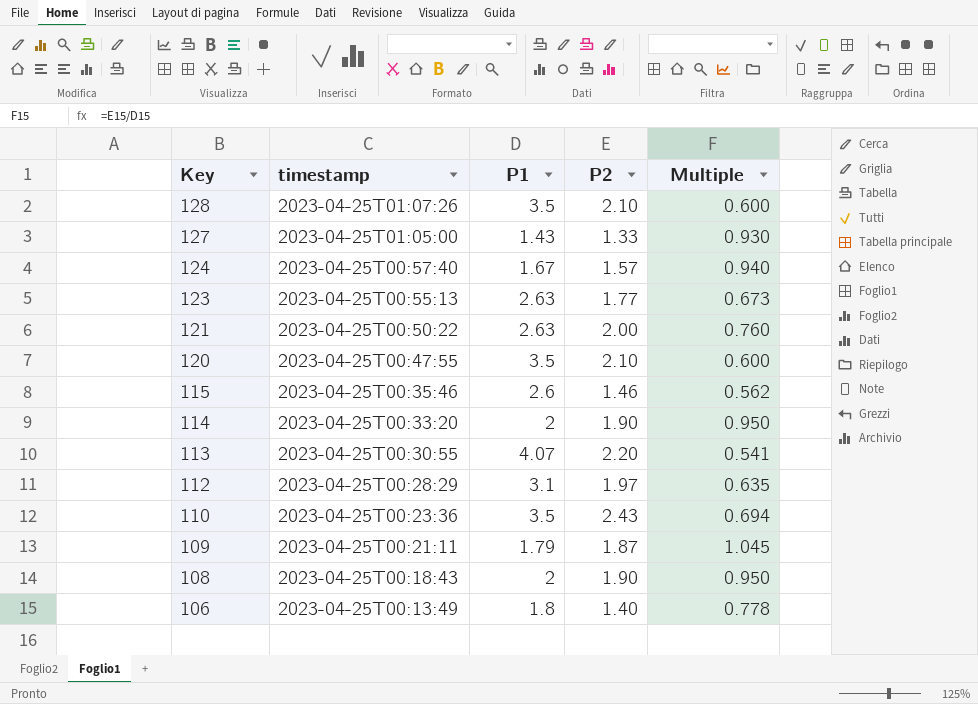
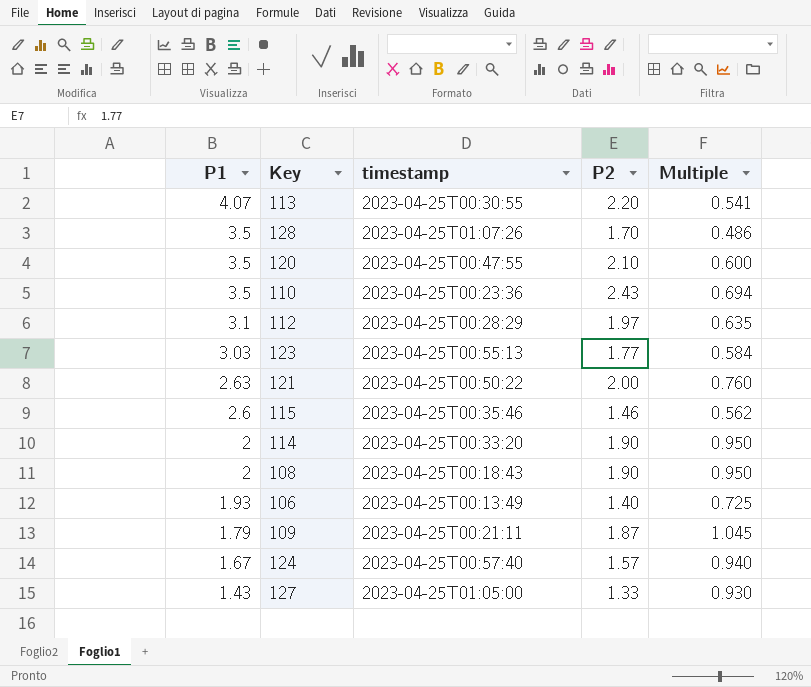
row order: Key descending -> P1 descending
column P1 | position: 3 -> 1
128 | P2: 2.10 -> 1.70
128 | Multiple: 0.600 -> 0.486
123 | P1: 2.63 -> 3.03
123 | Multiple: 0.673 -> 0.584
106 | P1: 1.8 -> 1.93
106 | Multiple: 0.778 -> 0.725

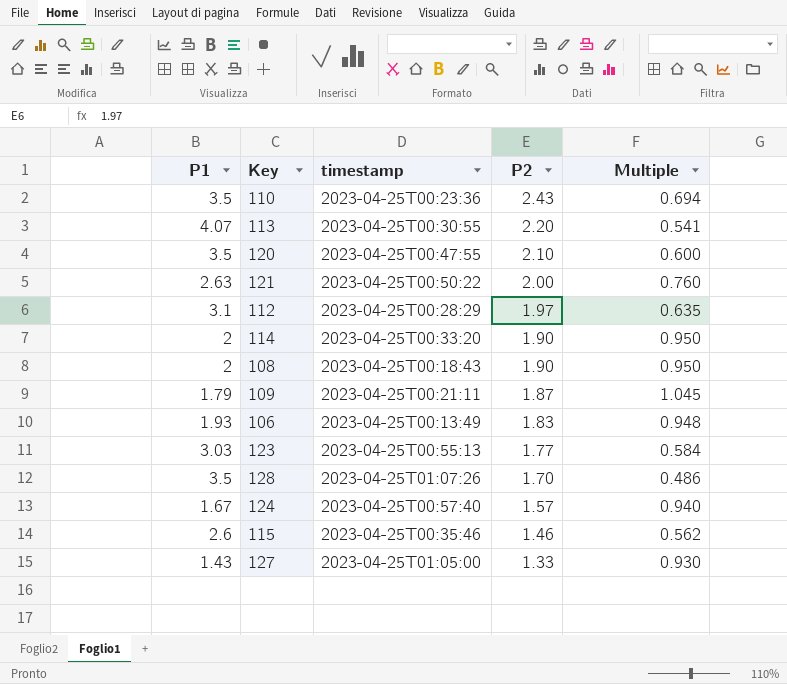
row order: P1 descending -> P2 descending
106 | P2: 1.40 -> 1.83
106 | Multiple: 0.725 -> 0.948

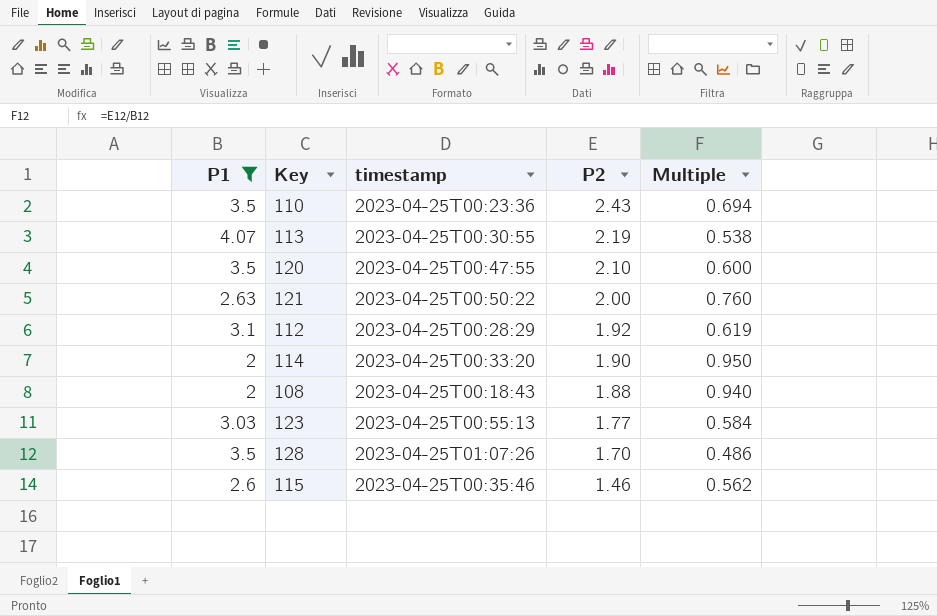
filter: none -> P1 >= 2
113 | P2: 2.20 -> 2.19
113 | Multiple: 0.541 -> 0.538
112 | P2: 1.97 -> 1.92
112 | Multiple: 0.635 -> 0.619
108 | P2: 1.90 -> 1.88
108 | Multiple: 0.950 -> 0.940

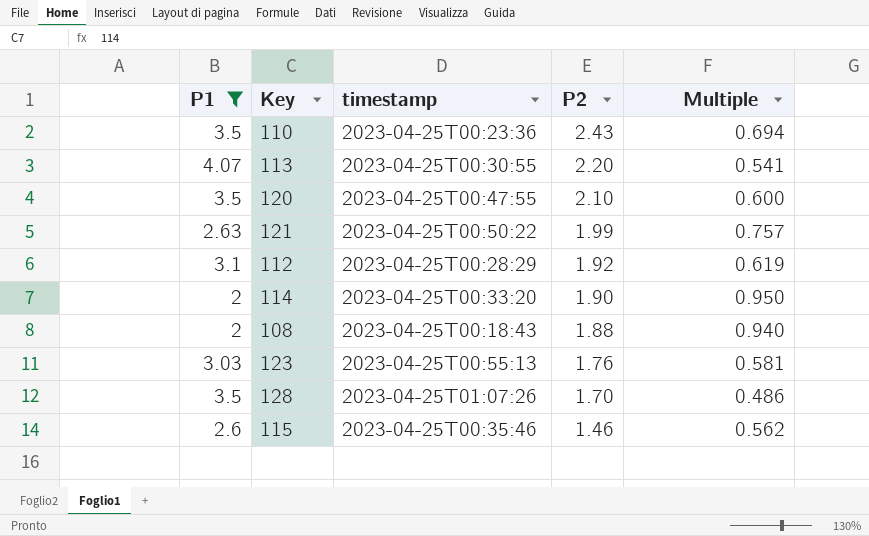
113 | P2: 2.19 -> 2.20
113 | Multiple: 0.538 -> 0.541
121 | P2: 2.00 -> 1.99
121 | Multiple: 0.760 -> 0.757
123 | P2: 1.77 -> 1.76
123 | Multiple: 0.584 -> 0.581

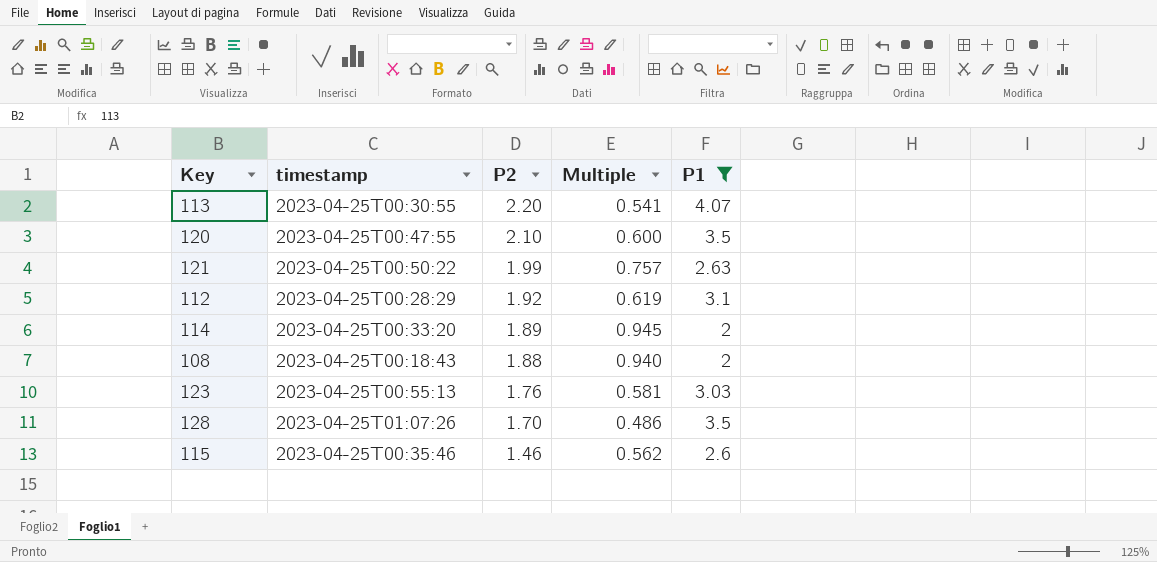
column P1 | position: 1 -> 5
row 110: 3.5 | 2023-04-25T00:23:36 | 2.43 | 0.694 -> none
114 | P2: 1.90 -> 1.89
114 | Multiple: 0.950 -> 0.945

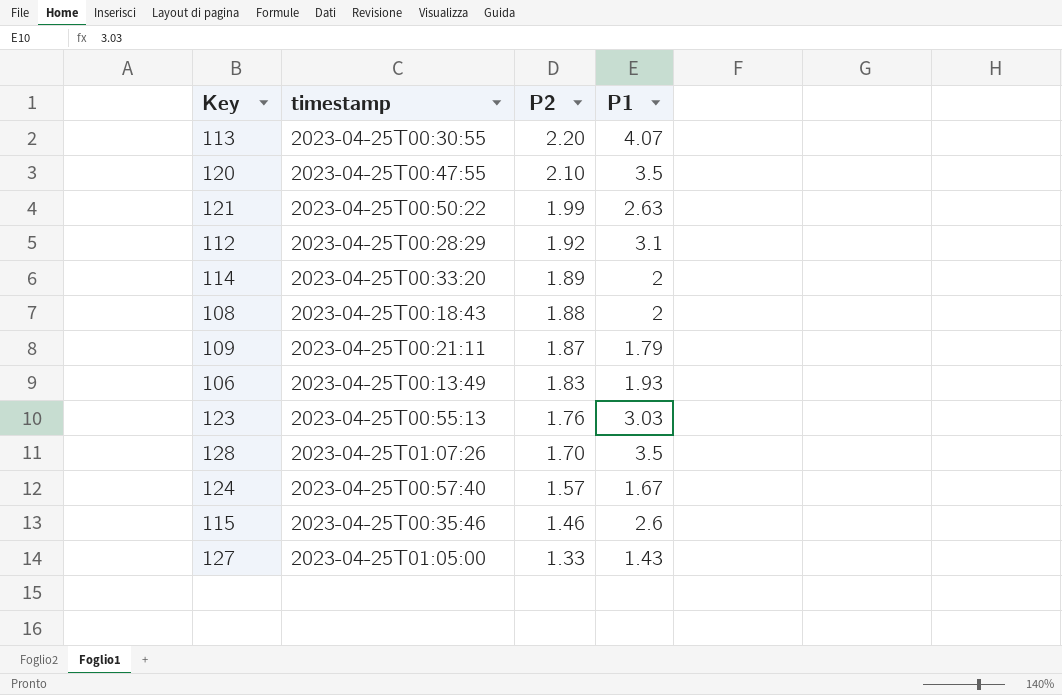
filter: P1 >= 2 -> none
column Multiple | formula: [P2] / [P1] -> none

